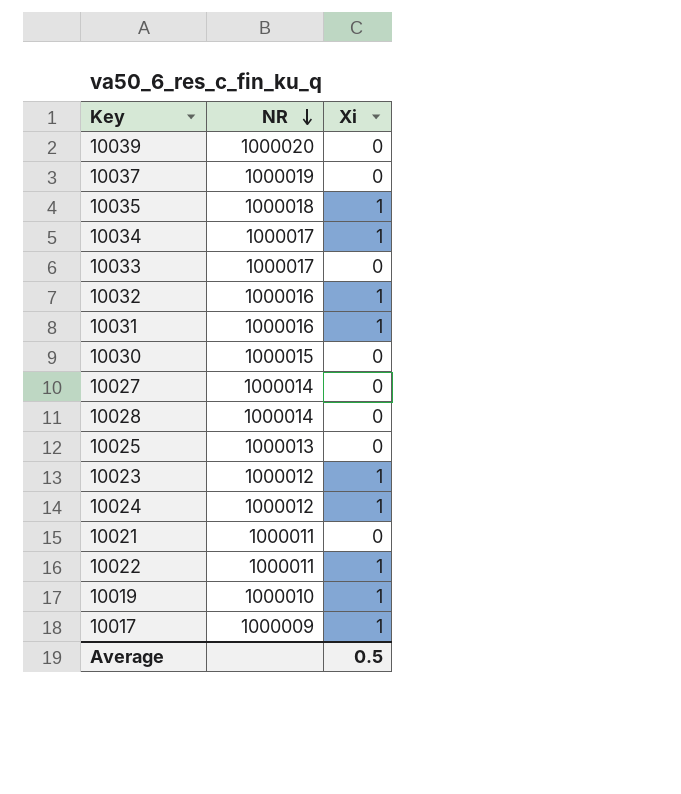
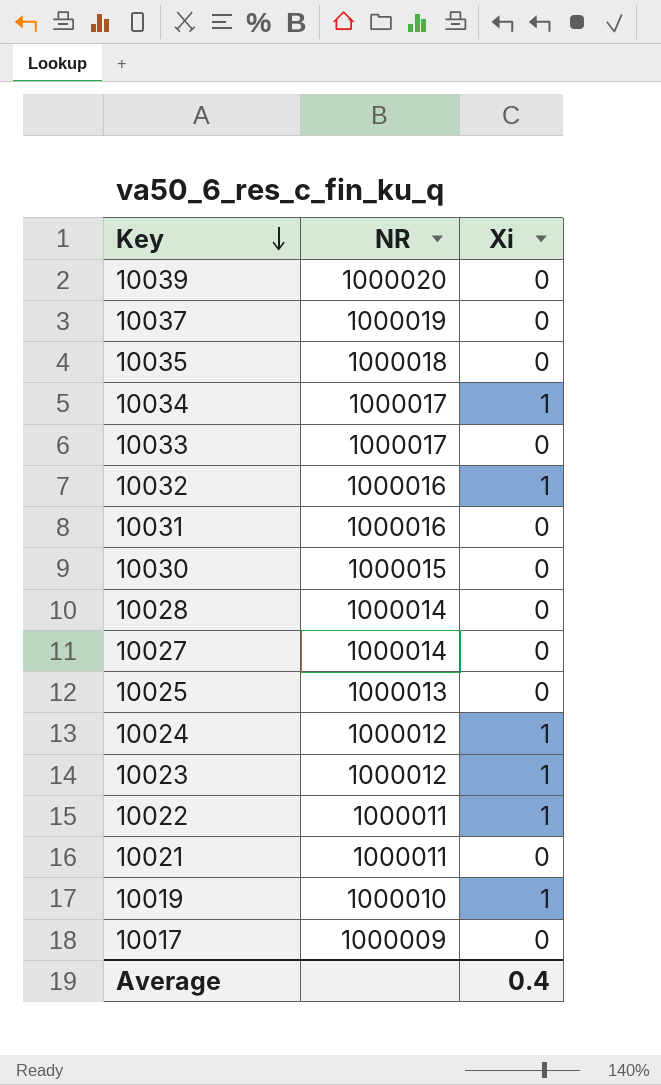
row order: NR descending -> Key descending
10035 | Xi: 1 -> 0
10031 | Xi: 1 -> 0
10017 | Xi: 1 -> 0
Average | Xi: 0.5 -> 0.4

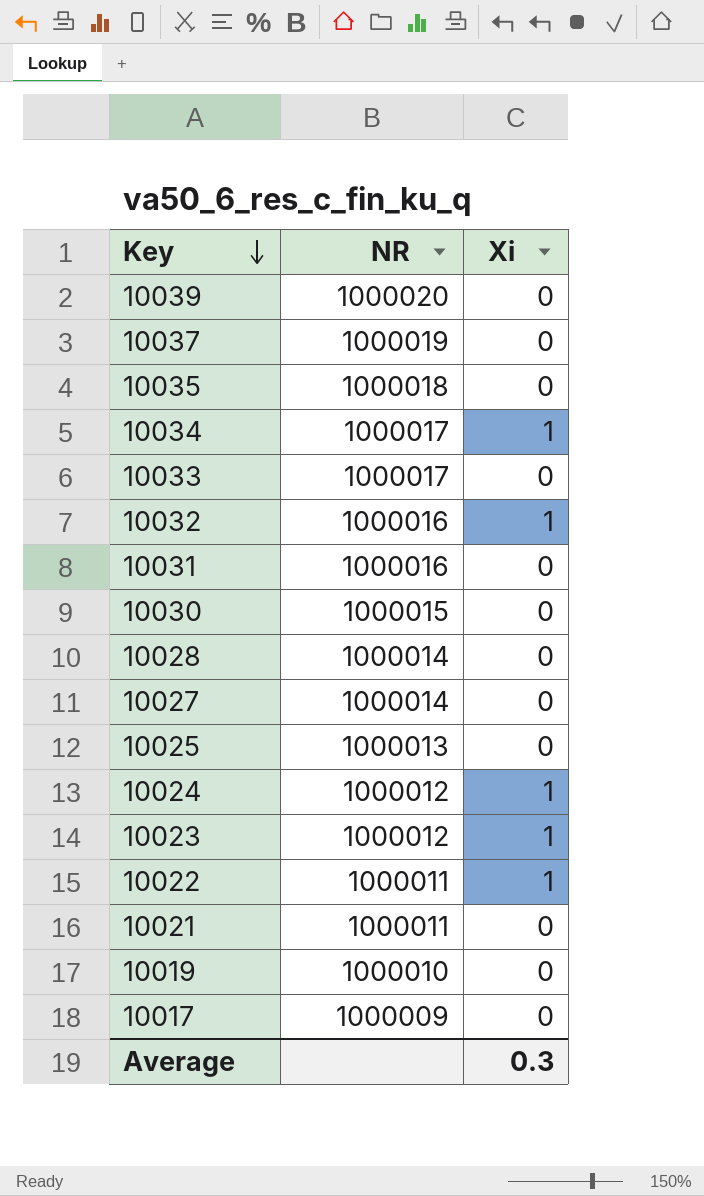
10019 | Xi: 1 -> 0
Average | Xi: 0.4 -> 0.3

